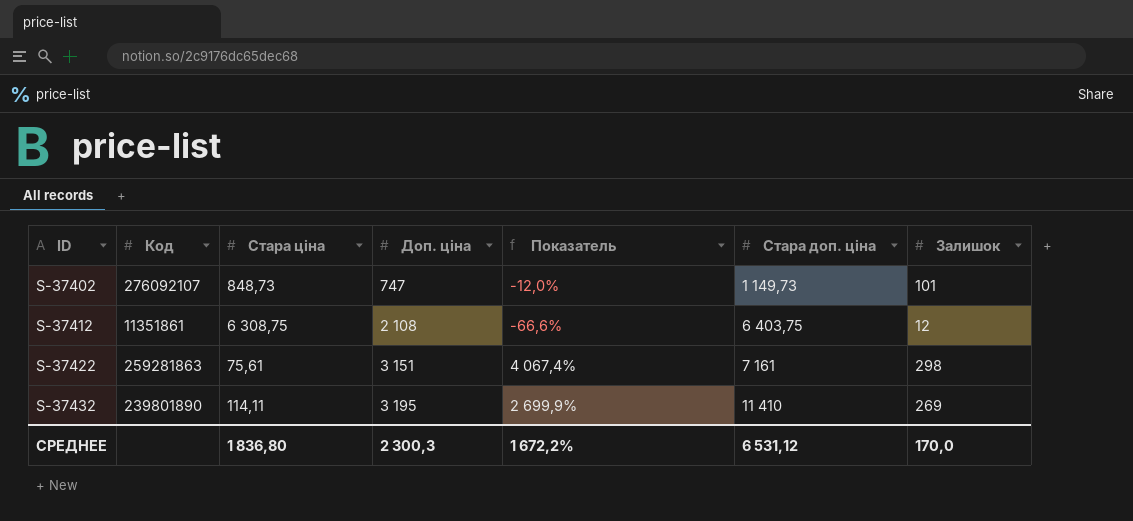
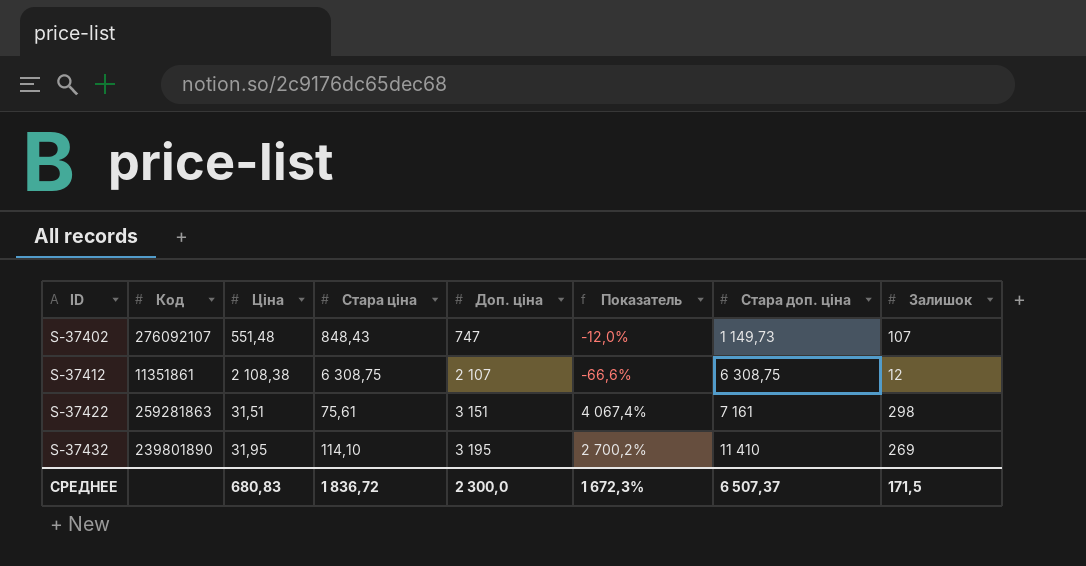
column Ціна | position: none -> 3
S-37402 | Стара ціна: 848,73 -> 848,43
S-37402 | Залишок: 101 -> 107
S-37412 | Доп. ціна: 2 108 -> 2 107
S-37412 | Стара доп. ціна: 6 403,75 -> 6 308,75
S-37432 | Стара ціна: 114,11 -> 114,10
S-37432 | Показатель: 2 699,9% -> 2 700,2%
СРЕДНЕЕ | Стара ціна: 1 836,80 -> 1 836,72
СРЕДНЕЕ | Доп. ціна: 2 300,3 -> 2 300,0
СРЕДНЕЕ | Показатель: 1 672,2% -> 1 672,3%
СРЕДНЕЕ | Стара доп. ціна: 6 531,12 -> 6 507,37
СРЕДНЕЕ | Залишок: 170,0 -> 171,5

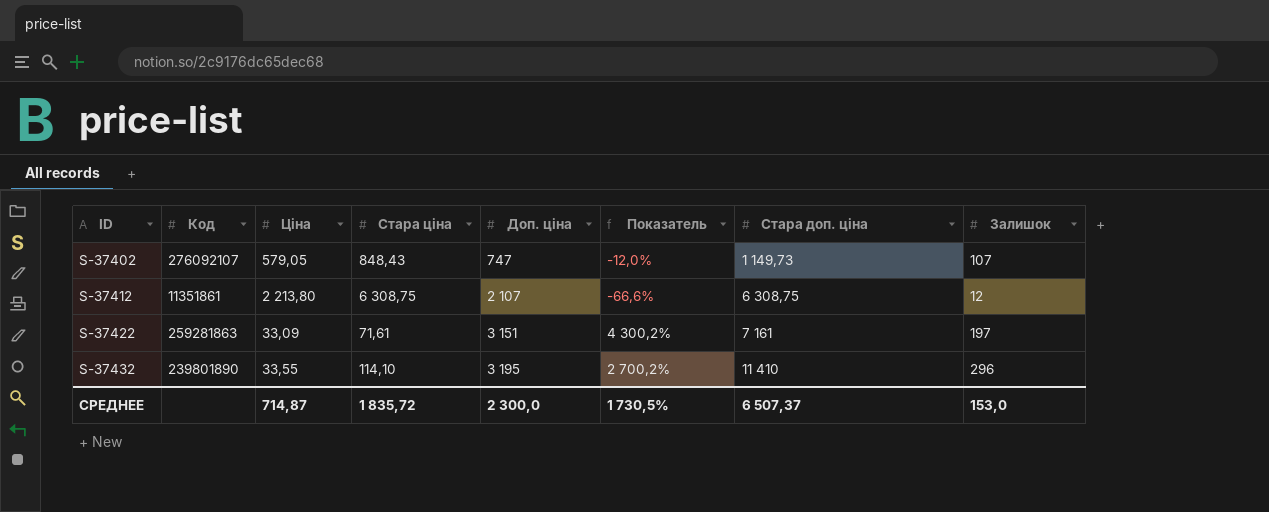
S-37402 | Ціна: 551,48 -> 579,05
S-37412 | Ціна: 2 108,38 -> 2 213,80
S-37422 | Ціна: 31,51 -> 33,09
S-37422 | Стара ціна: 75,61 -> 71,61
S-37422 | Показатель: 4 067,4% -> 4 300,2%
S-37422 | Залишок: 298 -> 197
S-37432 | Ціна: 31,95 -> 33,55
S-37432 | Залишок: 269 -> 296
СРЕДНЕЕ | Ціна: 680,83 -> 714,87
СРЕДНЕЕ | Стара ціна: 1 836,72 -> 1 835,72
СРЕДНЕЕ | Показатель: 1 672,3% -> 1 730,5%
СРЕДНЕЕ | Залишок: 171,5 -> 153,0

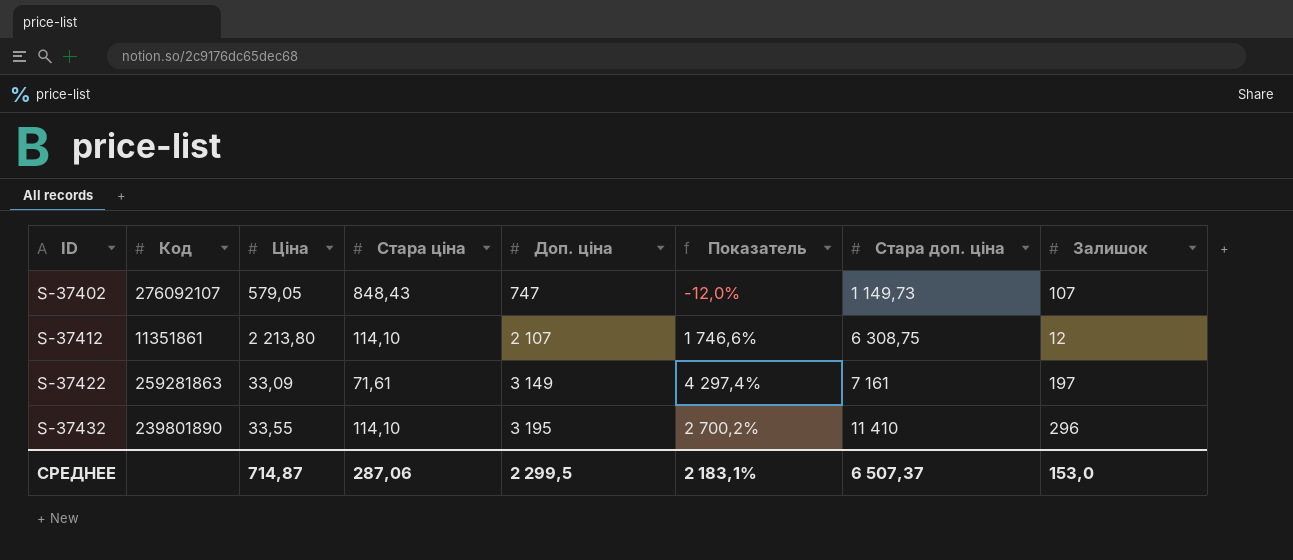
S-37412 | Стара ціна: 6 308,75 -> 114,10
S-37412 | Показатель: -66,6% -> 1 746,6%
S-37422 | Доп. ціна: 3 151 -> 3 149
S-37422 | Показатель: 4 300,2% -> 4 297,4%
СРЕДНЕЕ | Стара ціна: 1 835,72 -> 287,06
СРЕДНЕЕ | Доп. ціна: 2 300,0 -> 2 299,5
СРЕДНЕЕ | Показатель: 1 730,5% -> 2 183,1%

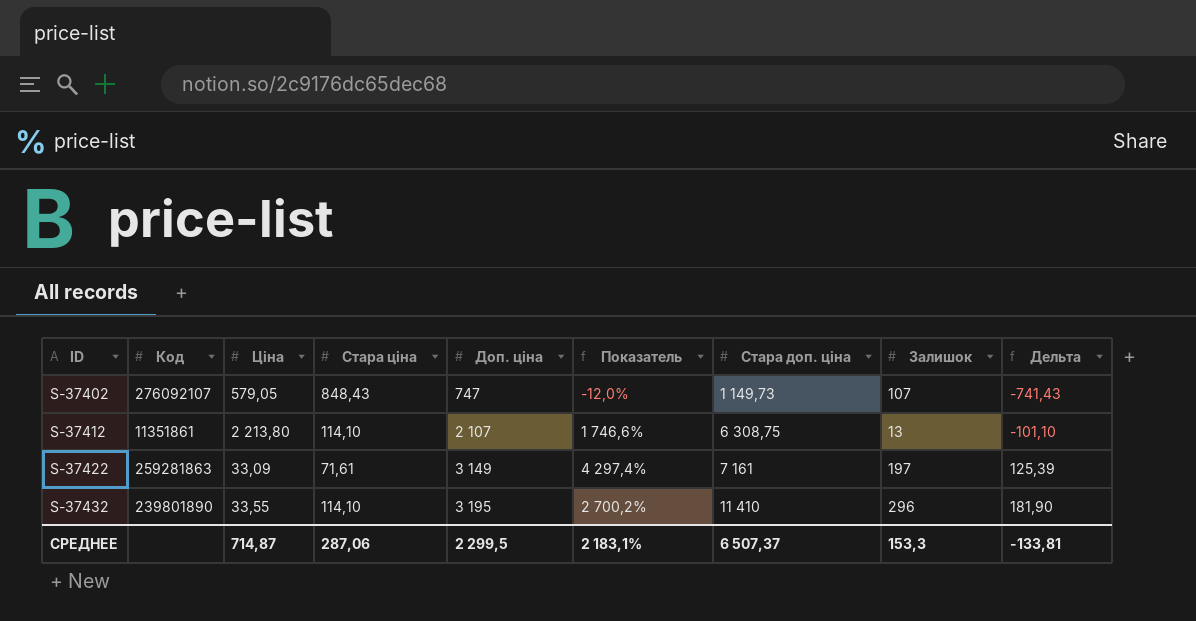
column Дельта | formula: none -> [Залишок] - [Стара ціна]
S-37412 | Залишок: 12 -> 13
СРЕДНЕЕ | Залишок: 153,0 -> 153,3

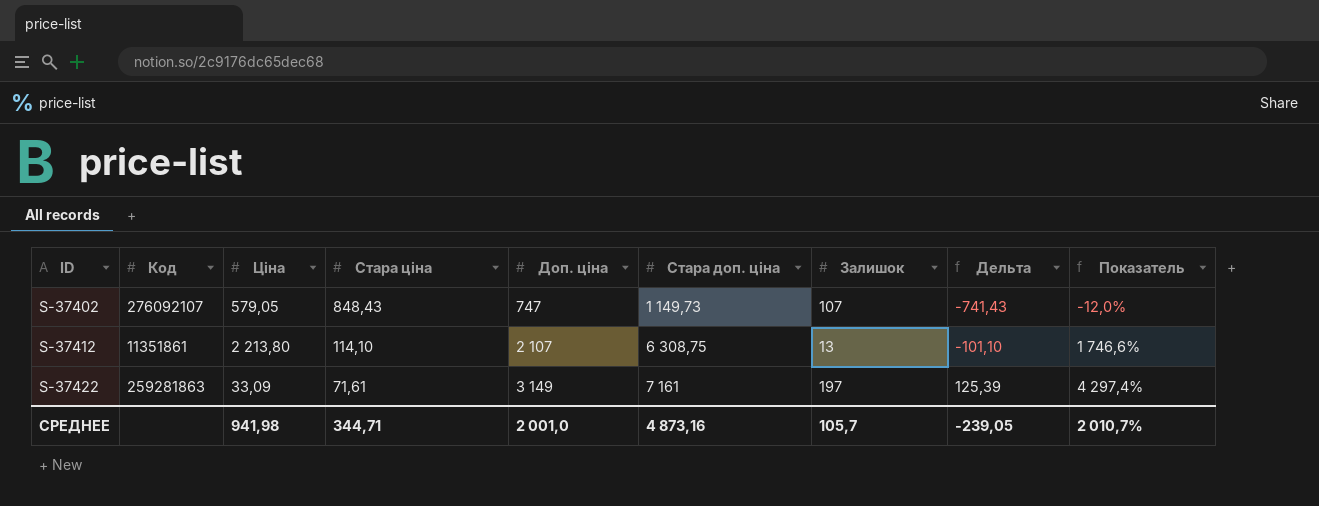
column Показатель | position: 6 -> 9
row S-37432: 239801890 | 33,55 | 114,10 | 3 195 | 2 700,2% | 11 410 | 296 | 181,90 -> none
СРЕДНЕЕ | Ціна: 714,87 -> 941,98
СРЕДНЕЕ | Стара ціна: 287,06 -> 344,71
СРЕДНЕЕ | Доп. ціна: 2 299,5 -> 2 001,0
СРЕДНЕЕ | Стара доп. ціна: 6 507,37 -> 4 873,16
СРЕДНЕЕ | Залишок: 153,3 -> 105,7
СРЕДНЕЕ | Дельта: -133,81 -> -239,05
СРЕДНЕЕ | Показатель: 2 183,1% -> 2 010,7%

